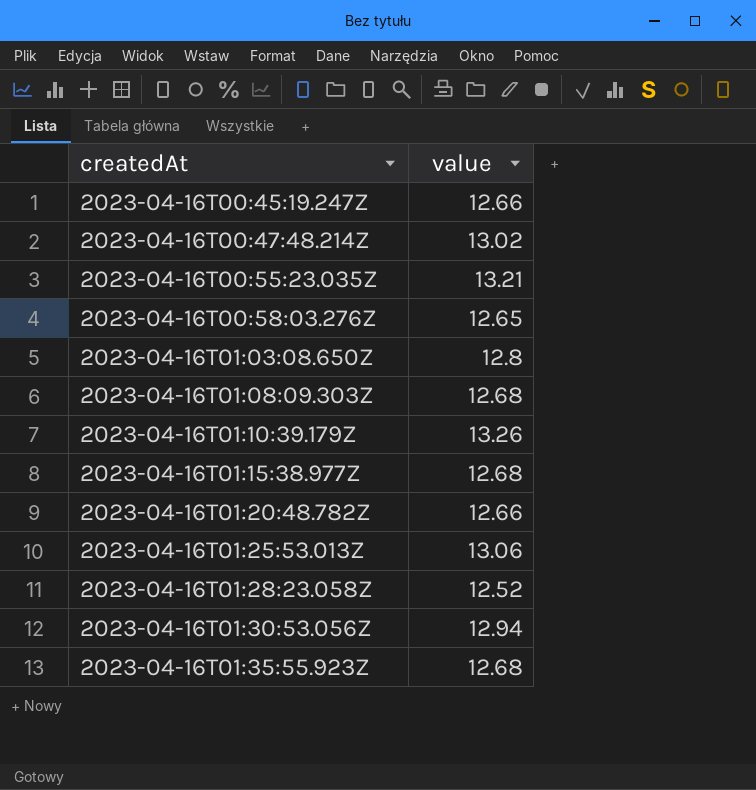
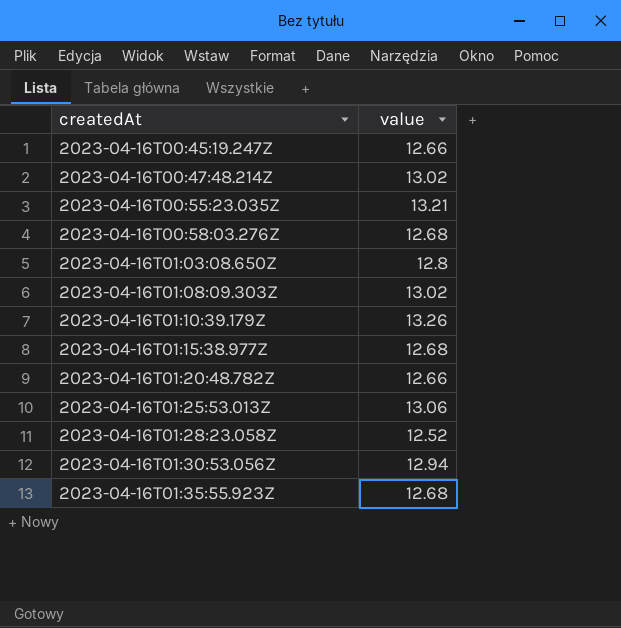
2023-04-16T00:58:03.276Z | value: 12.65 -> 12.68
2023-04-16T01:08:09.303Z | value: 12.68 -> 13.02

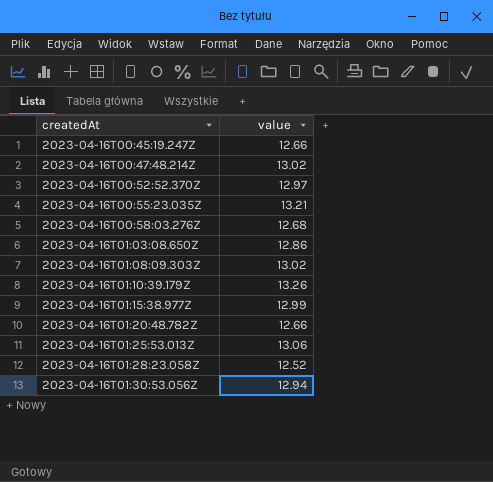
row 2023-04-16T01:35:55.923Z: 12.68 -> none
row 2023-04-16T00:52:52.370Z: none -> 12.97
2023-04-16T01:03:08.650Z | value: 12.8 -> 12.86
2023-04-16T01:15:38.977Z | value: 12.68 -> 12.99

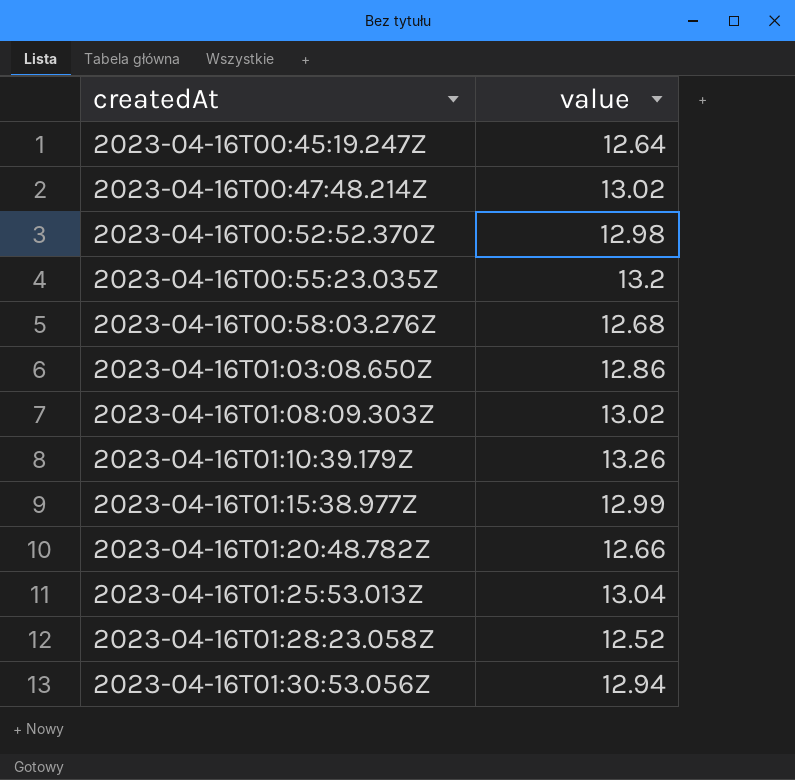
2023-04-16T00:45:19.247Z | value: 12.66 -> 12.64
2023-04-16T00:52:52.370Z | value: 12.97 -> 12.98
2023-04-16T00:55:23.035Z | value: 13.21 -> 13.2
2023-04-16T01:25:53.013Z | value: 13.06 -> 13.04

